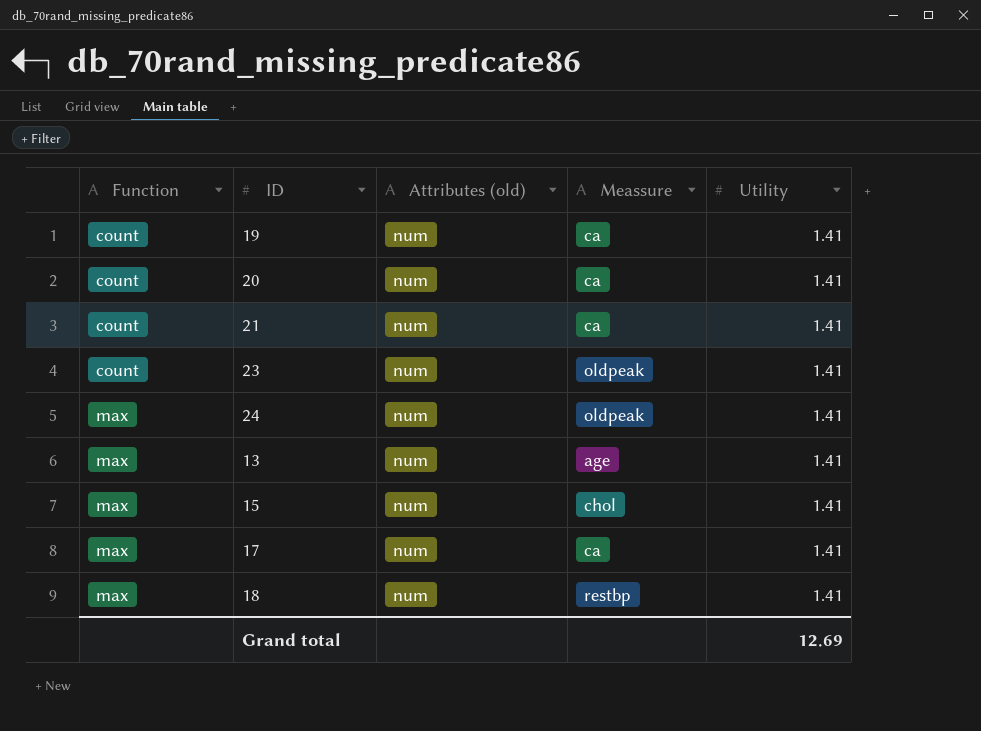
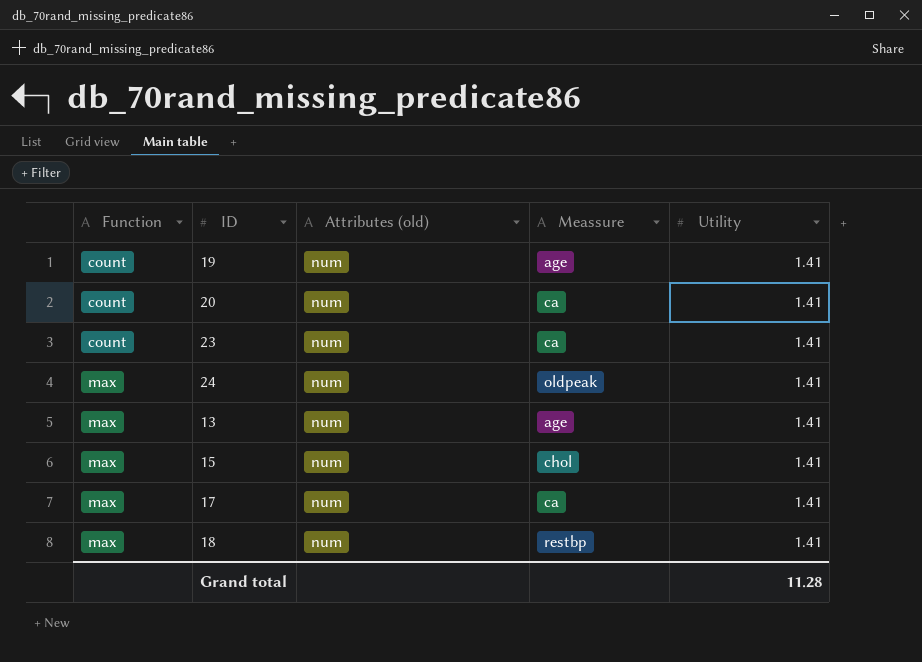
row 21: count | num | ca | 1.41 -> none
19 | Meassure: ca -> age
23 | Meassure: oldpeak -> ca
Grand total | Utility: 12.69 -> 11.28

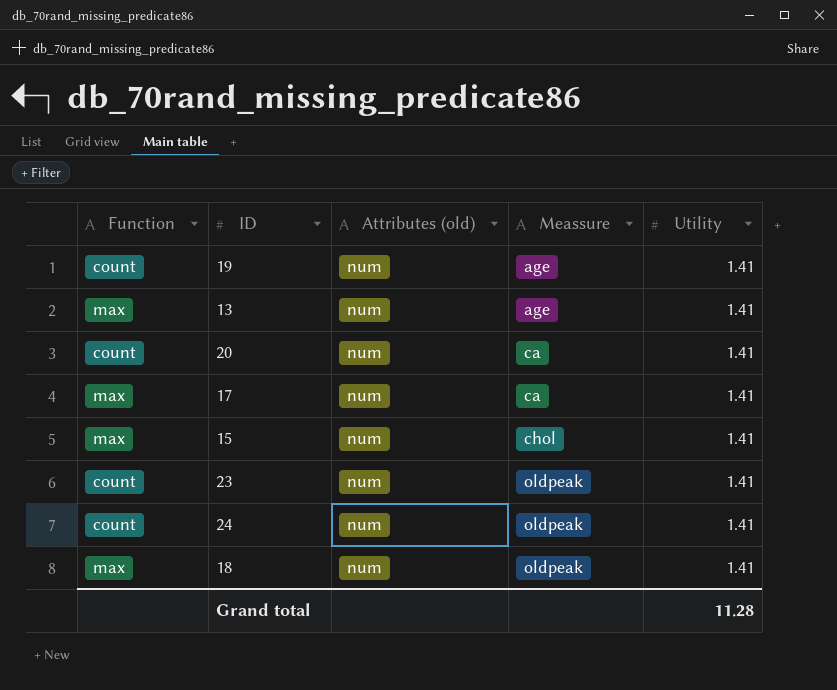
row order: Function ascending -> Meassure ascending
23 | Meassure: ca -> oldpeak
24 | Function: max -> count
18 | Meassure: restbp -> oldpeak

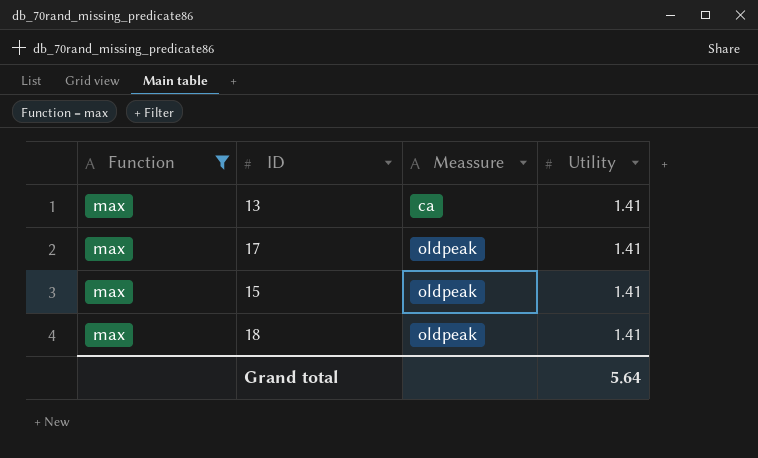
filter: none -> Function = max
column Attributes (old) | position: 3 -> none
13 | Meassure: age -> ca
17 | Meassure: ca -> oldpeak
15 | Meassure: chol -> oldpeak
Grand total | Utility: 11.28 -> 5.64

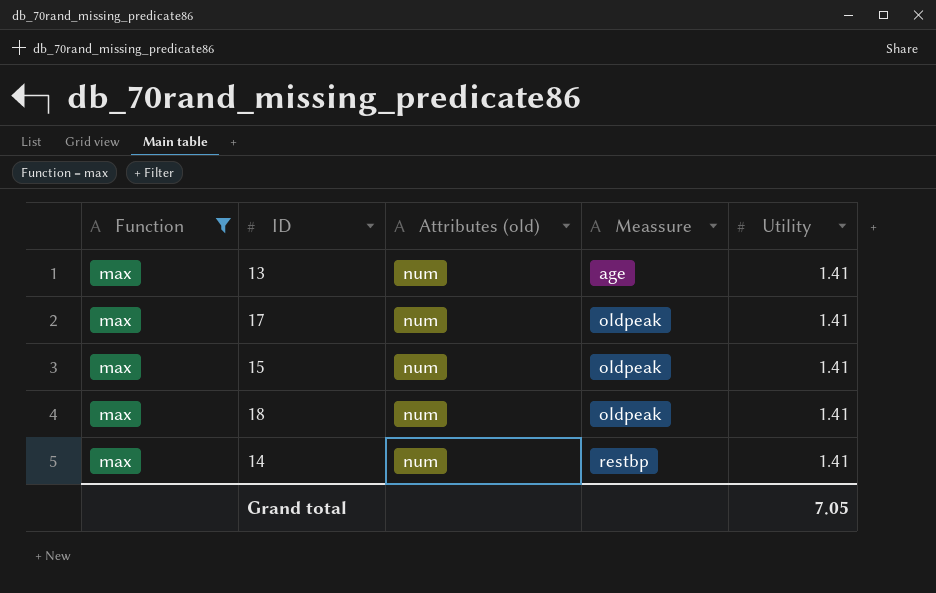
column Attributes (old) | position: none -> 3
13 | Meassure: ca -> age
row 14: none -> max | num | restbp | 1.41
Grand total | Utility: 5.64 -> 7.05

